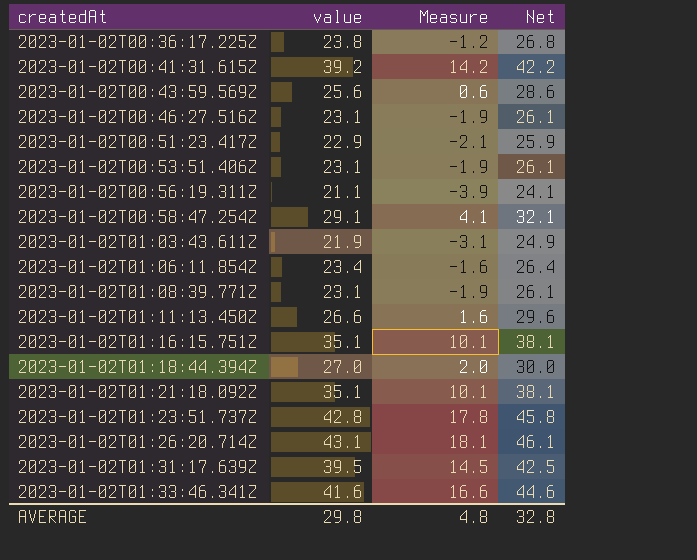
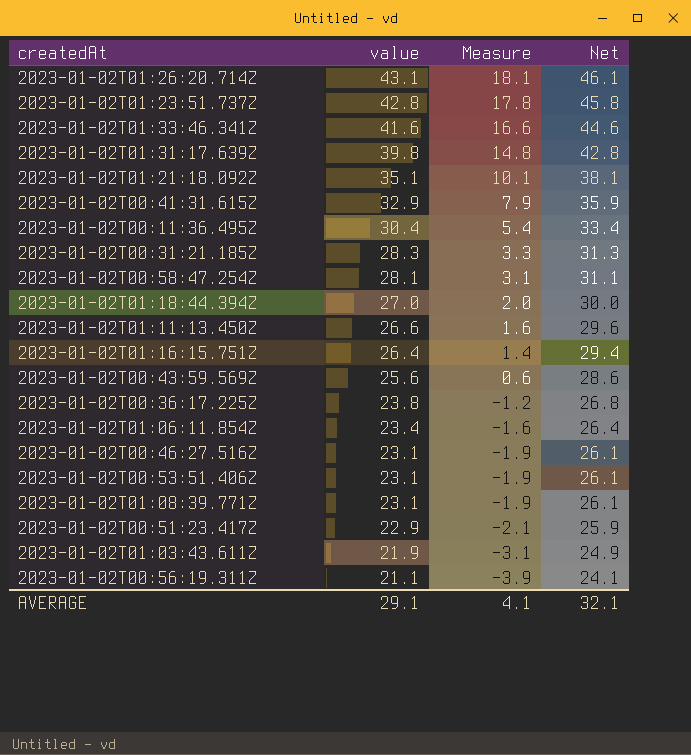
row order: createdAt ascending -> value descending
2023-01-02T01:31:17.639Z | value: 39.5 -> 39.8
2023-01-02T01:31:17.639Z | Measure: 14.5 -> 14.8
2023-01-02T01:31:17.639Z | Net: 42.5 -> 42.8
2023-01-02T00:41:31.615Z | value: 39.2 -> 32.9
2023-01-02T00:41:31.615Z | Measure: 14.2 -> 7.9
2023-01-02T00:41:31.615Z | Net: 42.2 -> 35.9
row 2023-01-02T00:11:36.495Z: none -> 30.4 | 5.4 | 33.4
row 2023-01-02T00:31:21.185Z: none -> 28.3 | 3.3 | 31.3
2023-01-02T00:58:47.254Z | value: 29.1 -> 28.1
2023-01-02T00:58:47.254Z | Measure: 4.1 -> 3.1
2023-01-02T00:58:47.254Z | Net: 32.1 -> 31.1
2023-01-02T01:16:15.751Z | value: 35.1 -> 26.4
2023-01-02T01:16:15.751Z | Measure: 10.1 -> 1.4
2023-01-02T01:16:15.751Z | Net: 38.1 -> 29.4
AVERAGE | value: 29.8 -> 29.1
AVERAGE | Measure: 4.8 -> 4.1
AVERAGE | Net: 32.8 -> 32.1

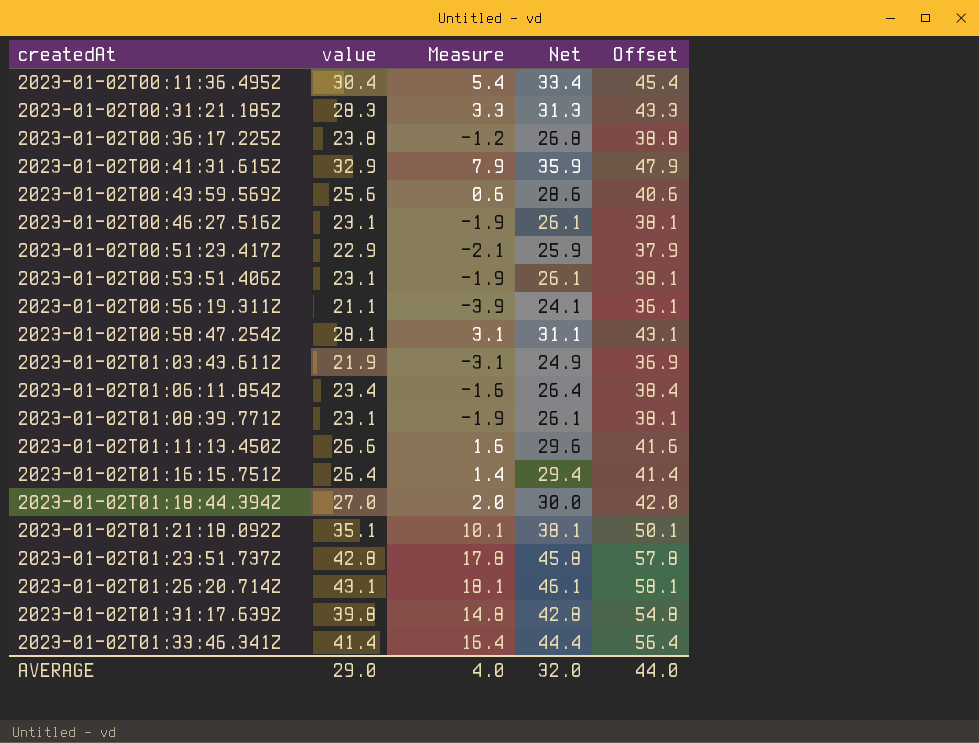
row order: value descending -> createdAt ascending
column Offset | formula: none -> [value] + 15
2023-01-02T01:33:46.341Z | value: 41.6 -> 41.4
2023-01-02T01:33:46.341Z | Measure: 16.6 -> 16.4
2023-01-02T01:33:46.341Z | Net: 44.6 -> 44.4
AVERAGE | value: 29.1 -> 29.0
AVERAGE | Measure: 4.1 -> 4.0
AVERAGE | Net: 32.1 -> 32.0

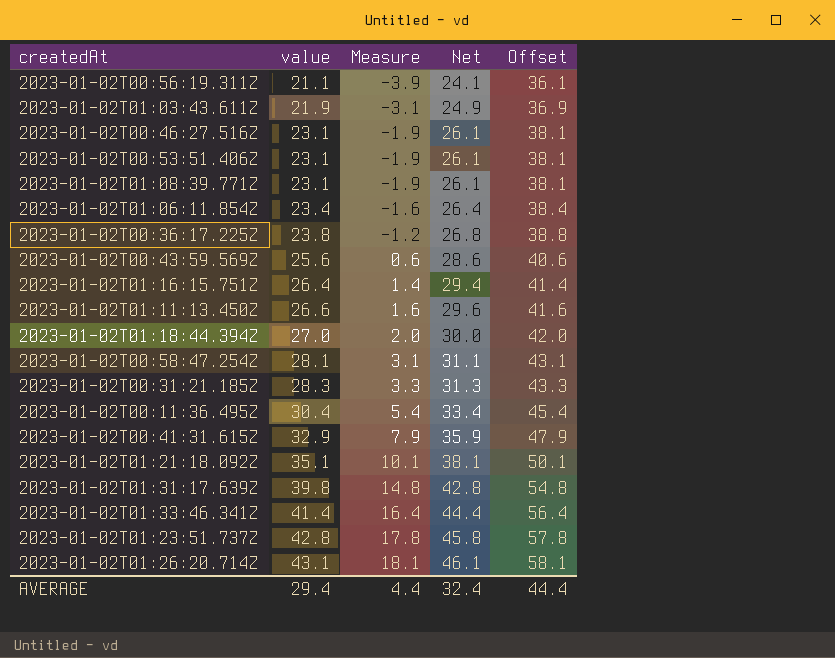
row order: createdAt ascending -> value ascending
row 2023-01-02T00:51:23.417Z: 22.9 | -2.1 | 25.9 | 37.9 -> none
AVERAGE | value: 29.0 -> 29.4
AVERAGE | Measure: 4.0 -> 4.4
AVERAGE | Net: 32.0 -> 32.4
AVERAGE | Offset: 44.0 -> 44.4

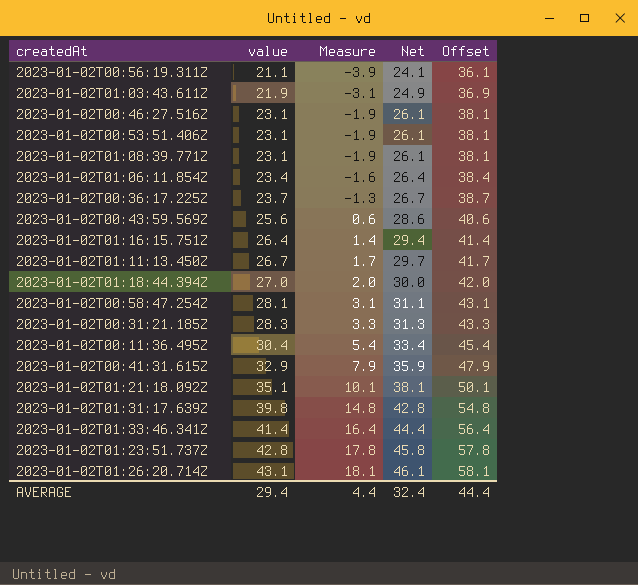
2023-01-02T00:36:17.225Z | value: 23.8 -> 23.7
2023-01-02T00:36:17.225Z | Measure: -1.2 -> -1.3
2023-01-02T00:36:17.225Z | Net: 26.8 -> 26.7
2023-01-02T00:36:17.225Z | Offset: 38.8 -> 38.7
2023-01-02T01:11:13.450Z | value: 26.6 -> 26.7
2023-01-02T01:11:13.450Z | Measure: 1.6 -> 1.7
2023-01-02T01:11:13.450Z | Net: 29.6 -> 29.7
2023-01-02T01:11:13.450Z | Offset: 41.6 -> 41.7

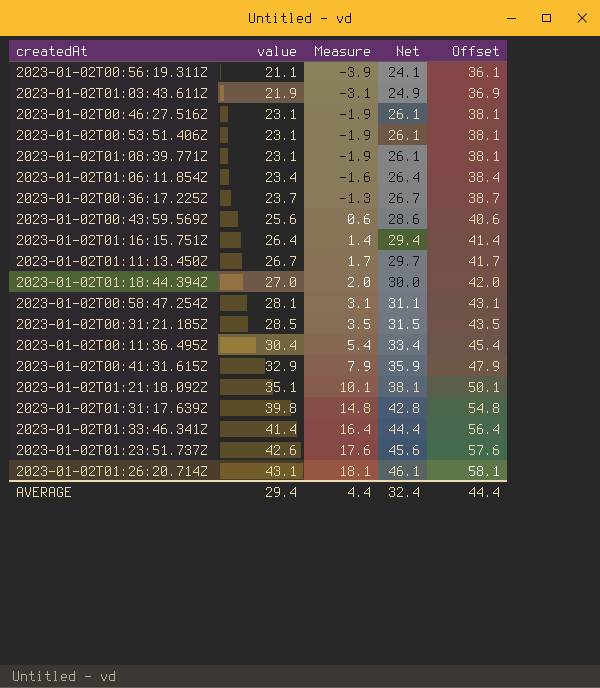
2023-01-02T00:31:21.185Z | value: 28.3 -> 28.5
2023-01-02T00:31:21.185Z | Measure: 3.3 -> 3.5
2023-01-02T00:31:21.185Z | Net: 31.3 -> 31.5
2023-01-02T00:31:21.185Z | Offset: 43.3 -> 43.5
2023-01-02T01:23:51.737Z | value: 42.8 -> 42.6
2023-01-02T01:23:51.737Z | Measure: 17.8 -> 17.6
2023-01-02T01:23:51.737Z | Net: 45.8 -> 45.6
2023-01-02T01:23:51.737Z | Offset: 57.8 -> 57.6

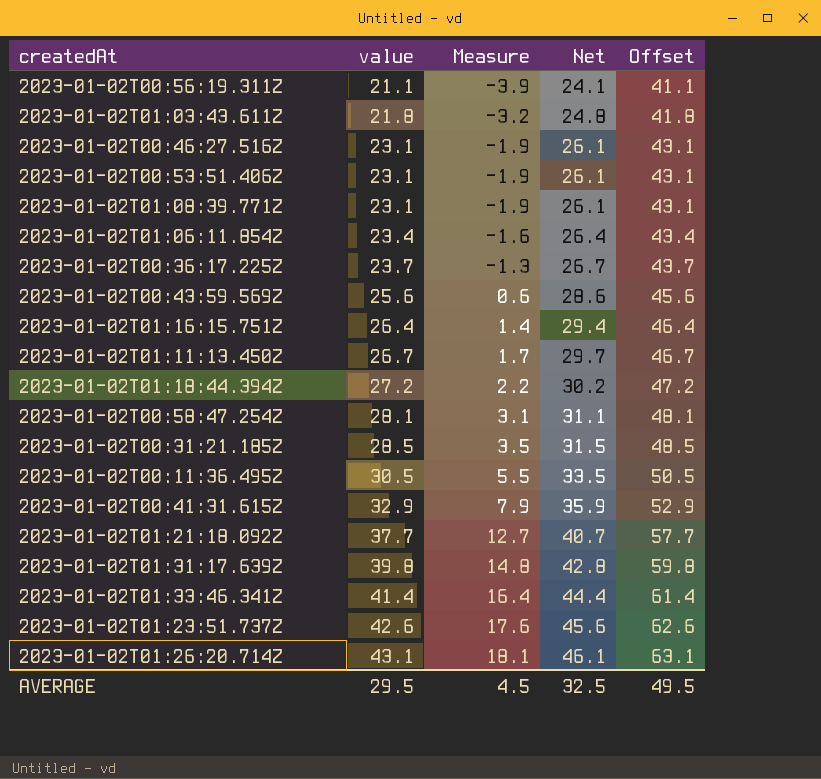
column Offset | formula: [value] + 15 -> [value] + 20
2023-01-02T01:03:43.611Z | value: 21.9 -> 21.8
2023-01-02T01:03:43.611Z | Measure: -3.1 -> -3.2
2023-01-02T01:03:43.611Z | Net: 24.9 -> 24.8
2023-01-02T01:18:44.394Z | value: 27.0 -> 27.2
2023-01-02T01:18:44.394Z | Measure: 2.0 -> 2.2
2023-01-02T01:18:44.394Z | Net: 30.0 -> 30.2
2023-01-02T00:11:36.495Z | value: 30.4 -> 30.5
2023-01-02T00:11:36.495Z | Measure: 5.4 -> 5.5
2023-01-02T00:11:36.495Z | Net: 33.4 -> 33.5
2023-01-02T01:21:18.092Z | value: 35.1 -> 37.7
2023-01-02T01:21:18.092Z | Measure: 10.1 -> 12.7
2023-01-02T01:21:18.092Z | Net: 38.1 -> 40.7
AVERAGE | value: 29.4 -> 29.5
AVERAGE | Measure: 4.4 -> 4.5
AVERAGE | Net: 32.4 -> 32.5
AVERAGE | Offset: 44.4 -> 49.5

